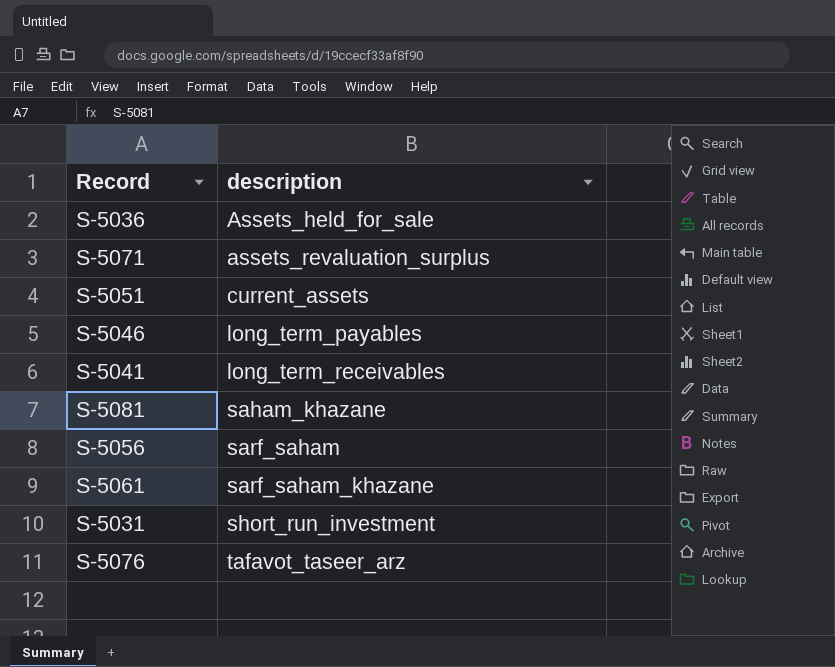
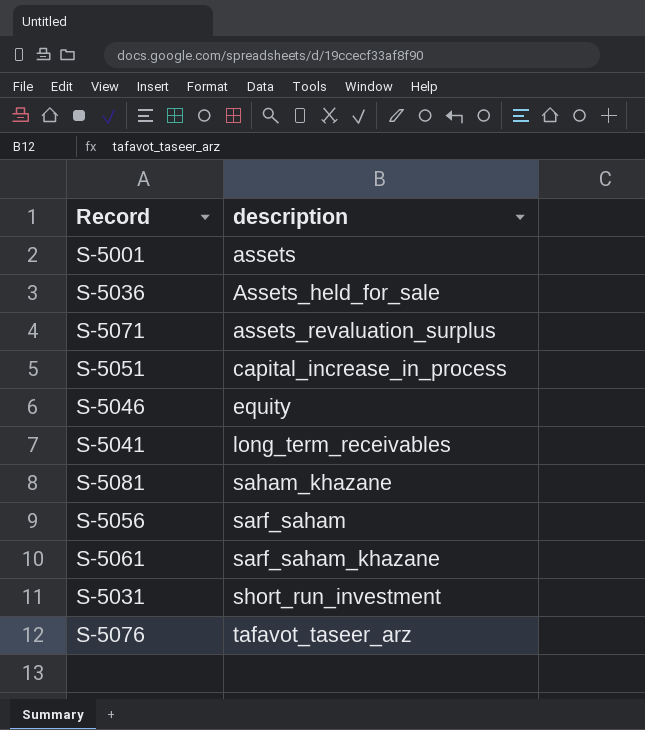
row S-5001: none -> assets
S-5051 | description: current_assets -> capital_increase_in_process
S-5046 | description: long_term_payables -> equity

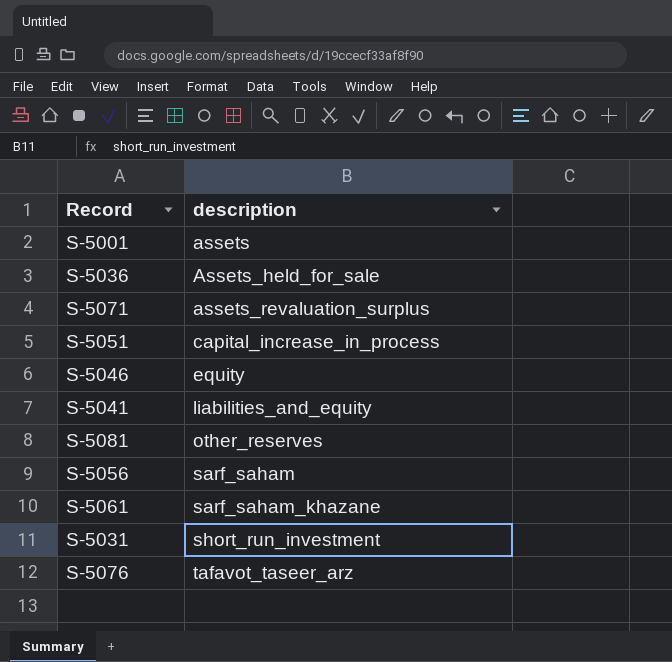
S-5041 | description: long_term_receivables -> liabilities_and_equity
S-5081 | description: saham_khazane -> other_reserves

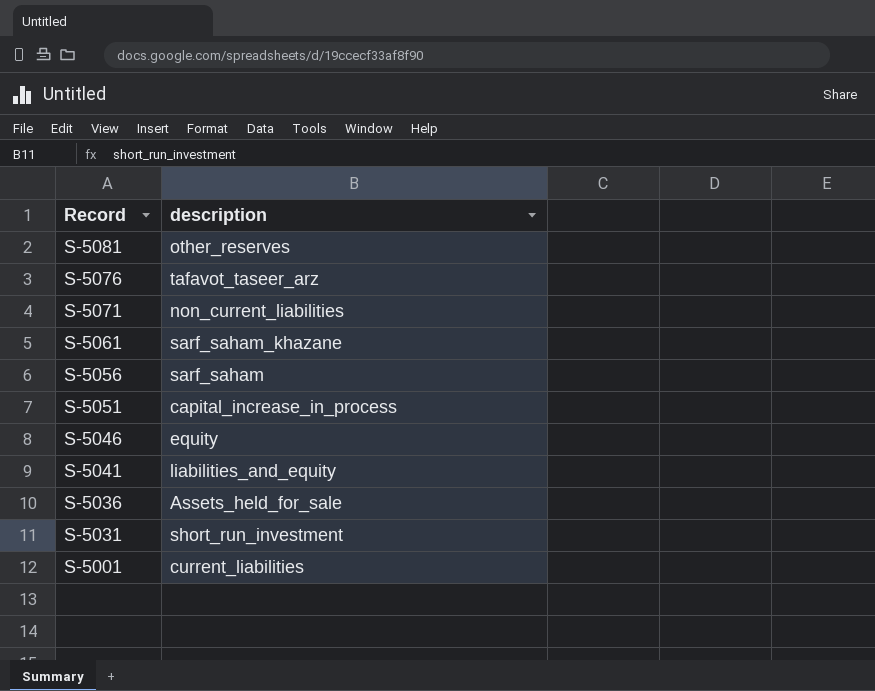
row order: description ascending -> Record descending
S-5071 | description: assets_revaluation_surplus -> non_current_liabilities
S-5001 | description: assets -> current_liabilities

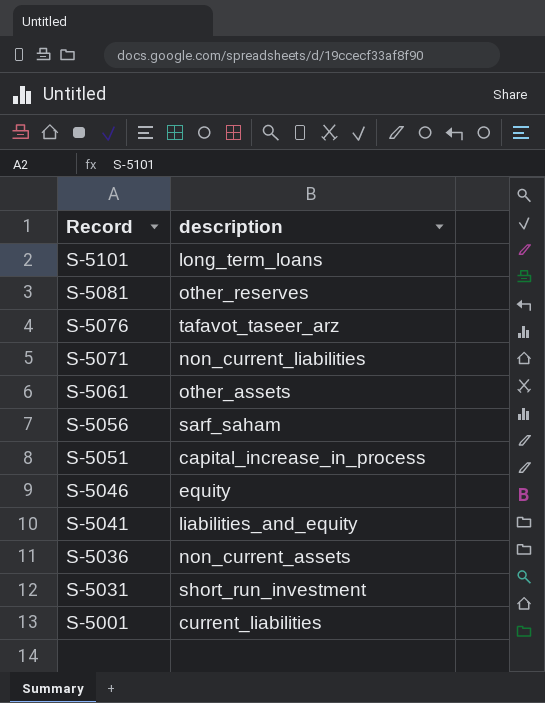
row S-5101: none -> long_term_loans
S-5061 | description: sarf_saham_khazane -> other_assets
S-5036 | description: Assets_held_for_sale -> non_current_assets

